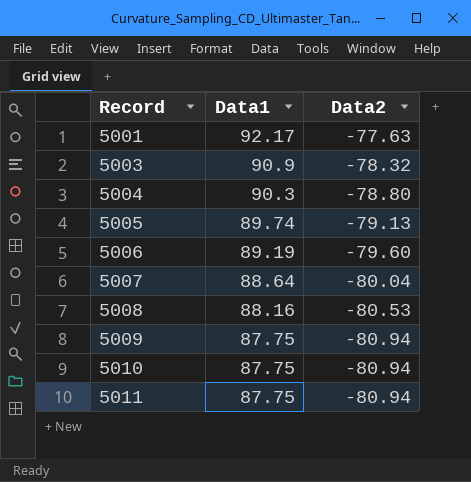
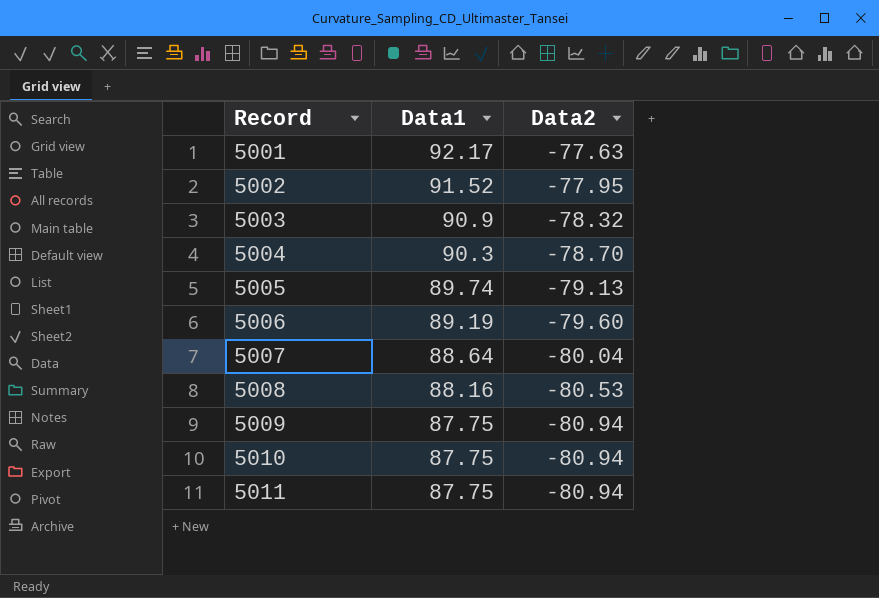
row 5002: none -> 91.52 | -77.95
5004 | Data2: -78.80 -> -78.70

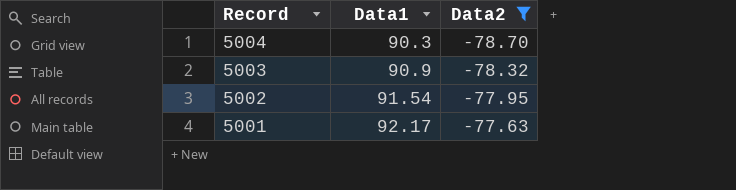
filter: none -> Data2 >= -78.70
row order: Record ascending -> Record descending
5002 | Data1: 91.52 -> 91.54

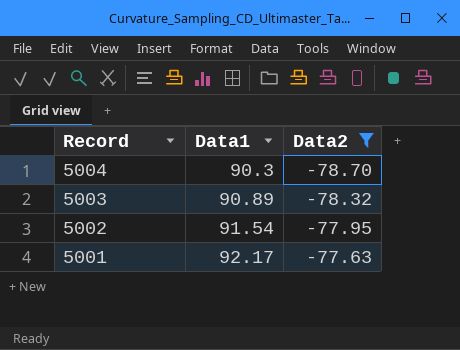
5003 | Data1: 90.9 -> 90.89

